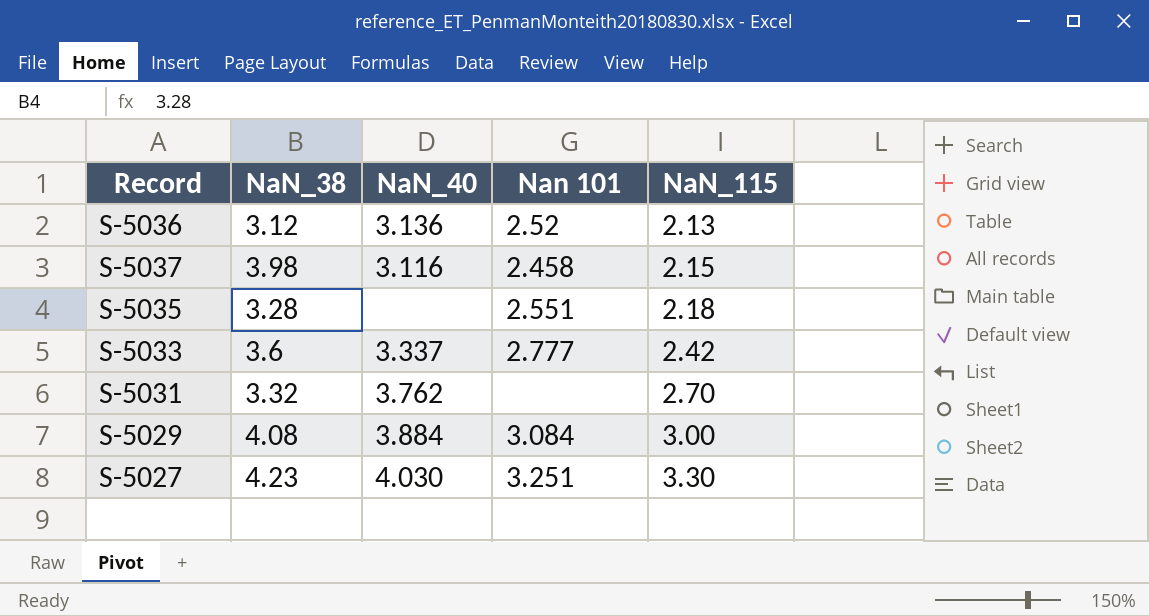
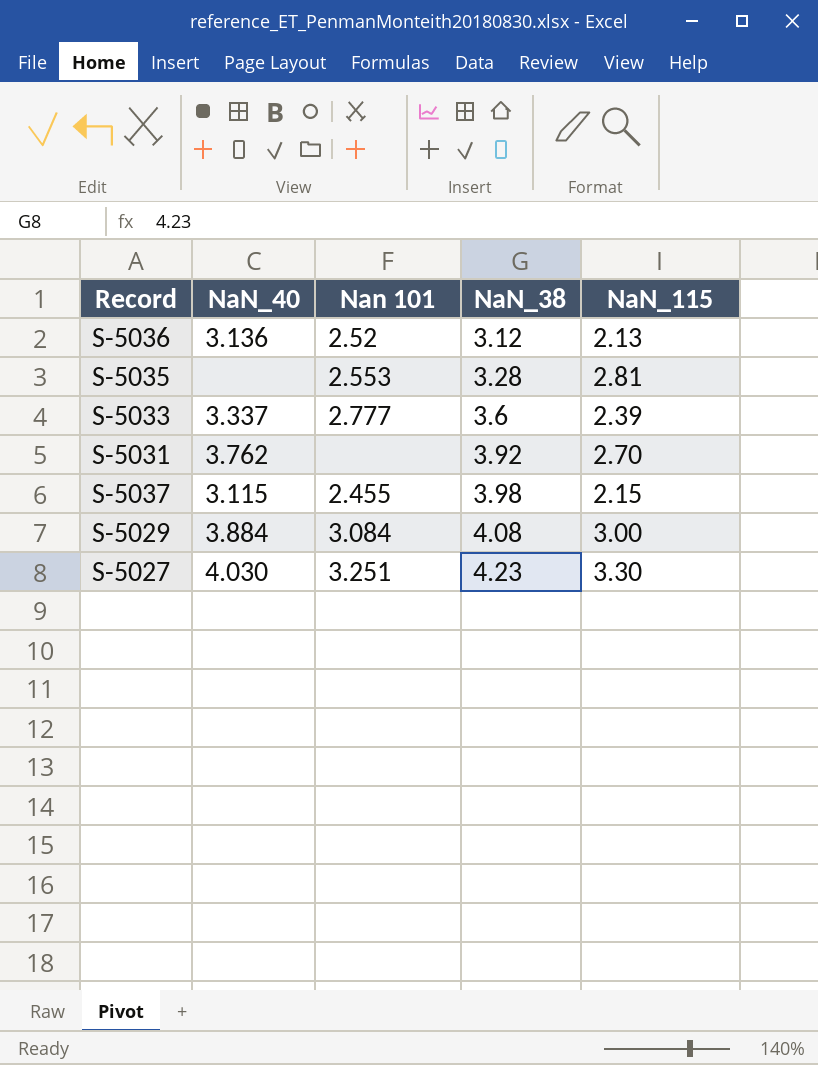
row order: NaN_115 ascending -> NaN_38 ascending
column NaN_38 | position: 2 -> 4
S-5035 | Nan 101: 2.551 -> 2.553
S-5035 | NaN_115: 2.18 -> 2.81
S-5033 | NaN_115: 2.42 -> 2.39
S-5031 | NaN_38: 3.32 -> 3.92
S-5037 | NaN_40: 3.116 -> 3.115
S-5037 | Nan 101: 2.458 -> 2.455

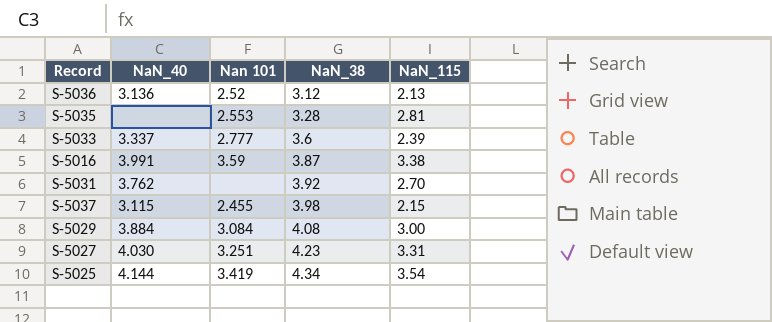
row S-5016: none -> 3.991 | 3.59 | 3.87 | 3.38
S-5027 | NaN_115: 3.30 -> 3.31
row S-5025: none -> 4.144 | 3.419 | 4.34 | 3.54

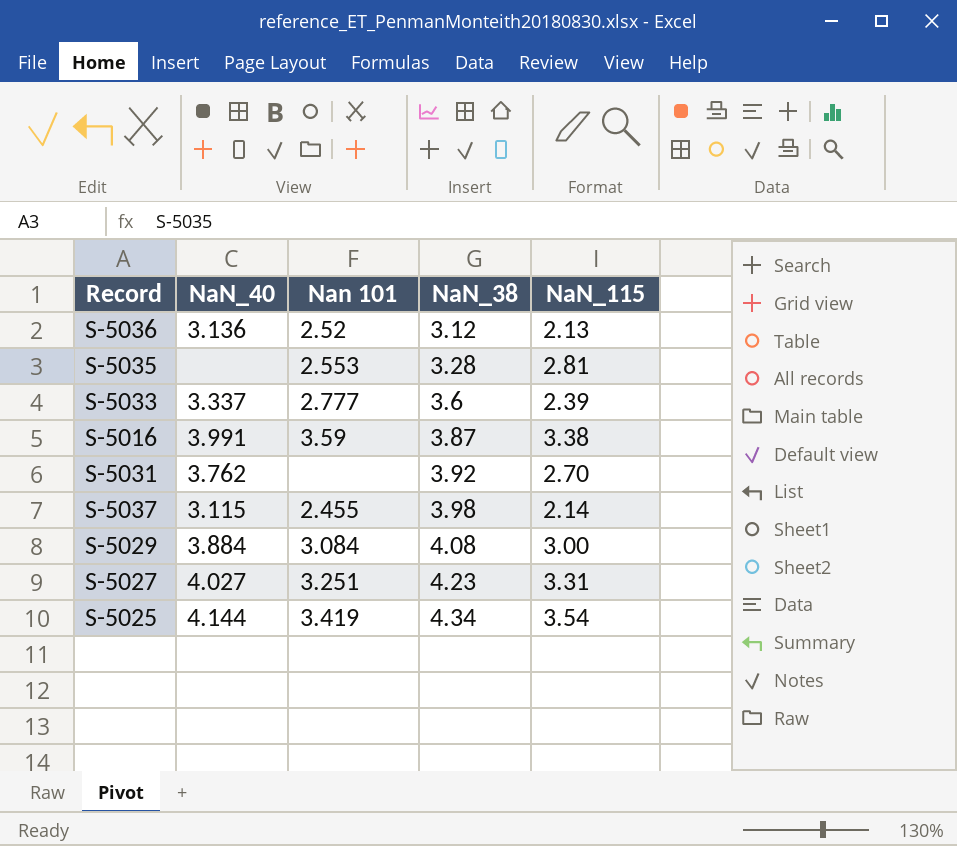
S-5037 | NaN_115: 2.15 -> 2.14
S-5027 | NaN_40: 4.030 -> 4.027

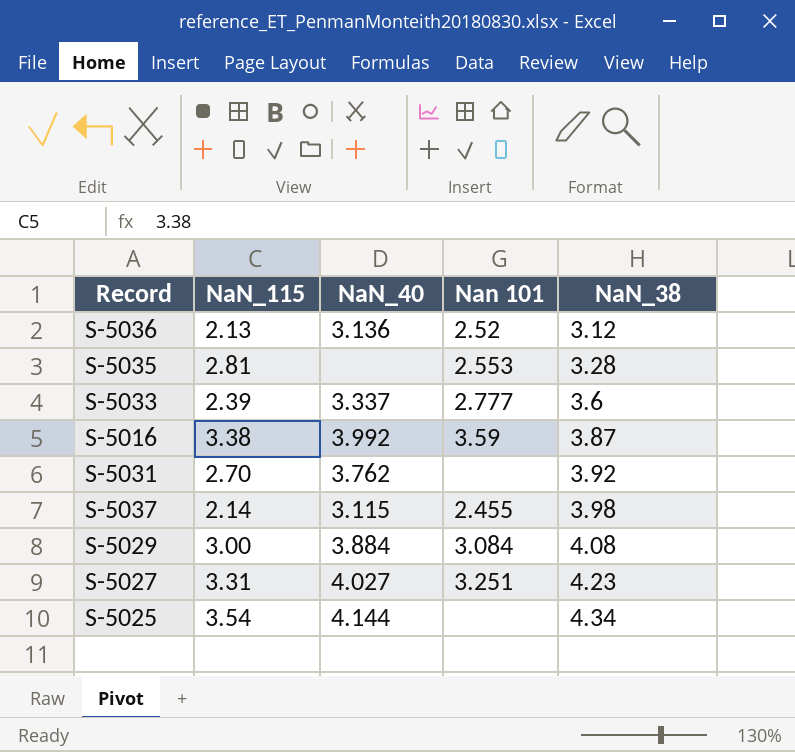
column NaN_115 | position: 5 -> 2
S-5016 | NaN_40: 3.991 -> 3.992
S-5025 | Nan 101: 3.419 -> none

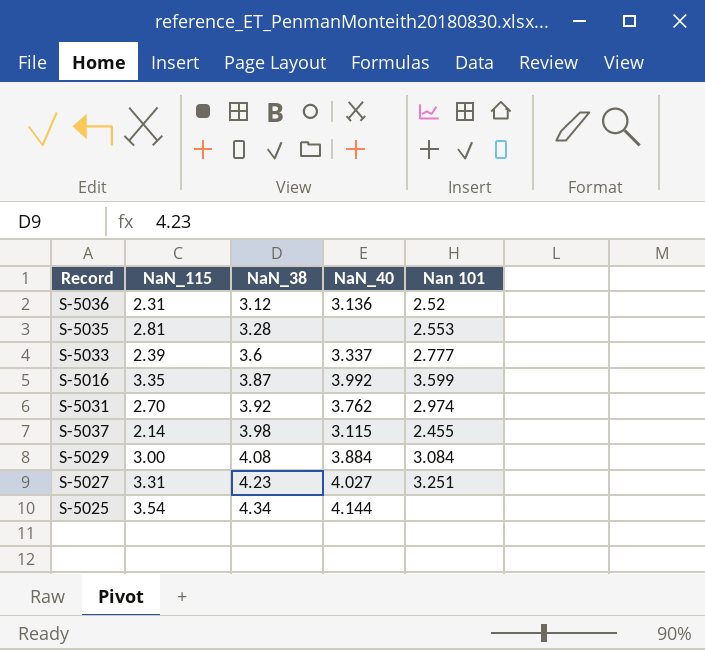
column NaN_38 | position: 5 -> 3
S-5036 | NaN_115: 2.13 -> 2.31
S-5016 | NaN_115: 3.38 -> 3.35
S-5016 | Nan 101: 3.59 -> 3.599
S-5031 | Nan 101: none -> 2.974

